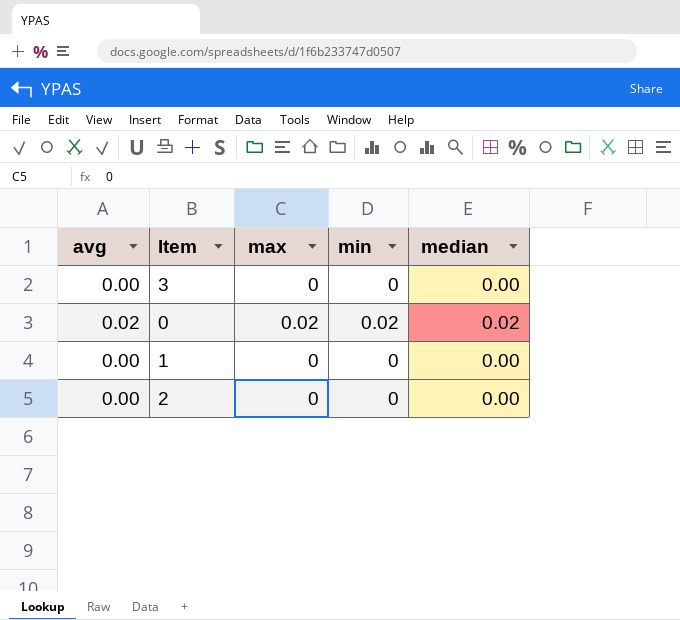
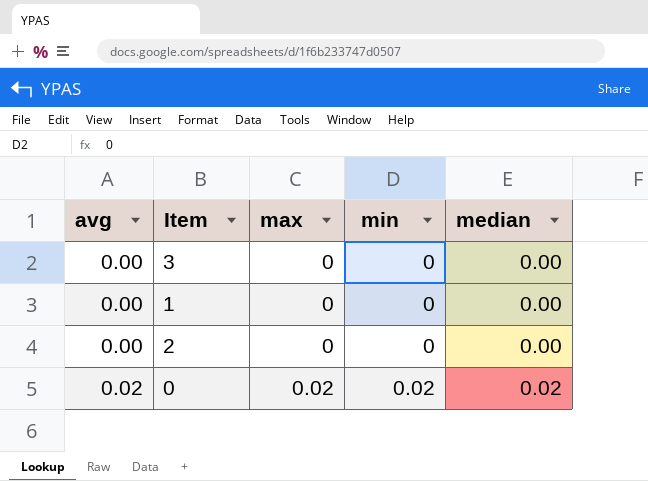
row order: none -> avg ascending

